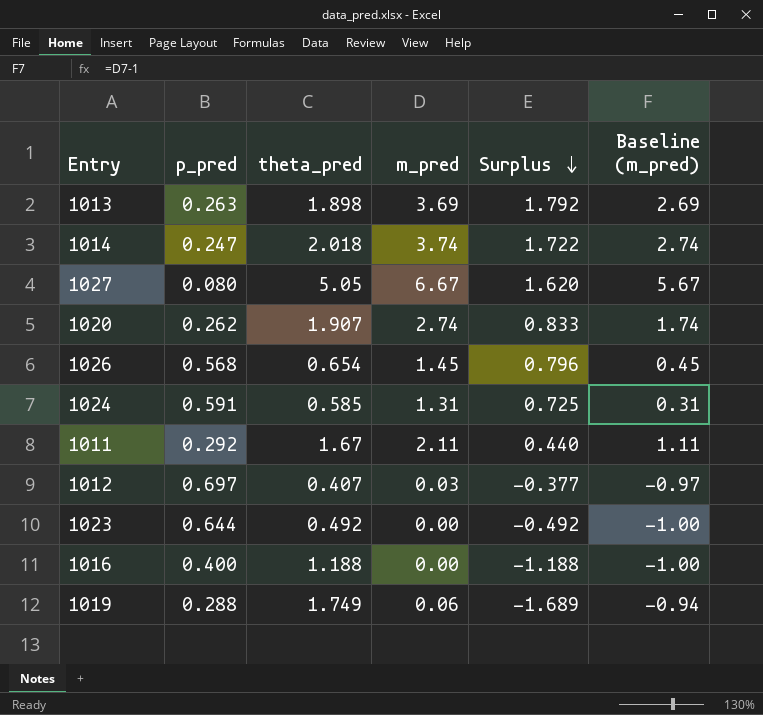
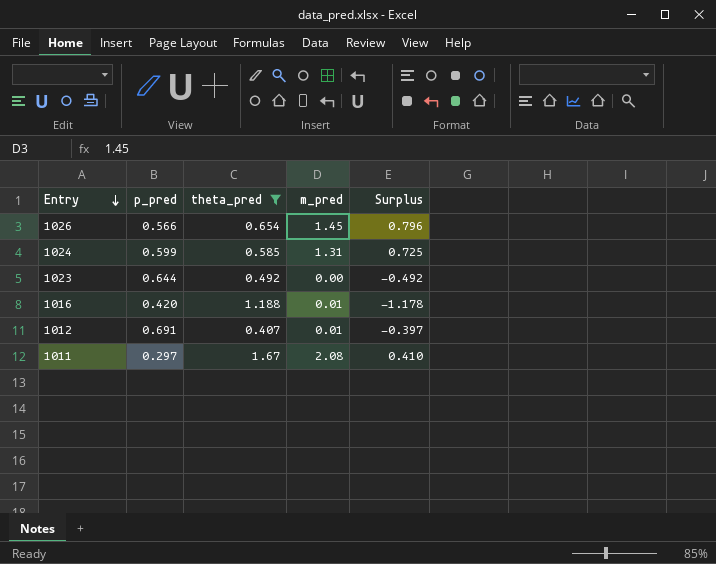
filter: none -> theta_pred <= 1.67
row order: Surplus descending -> Entry descending
column Baseline (m_pred) | formula: [m_pred] - 1 -> none
1026 | p_pred: 0.568 -> 0.566
1024 | p_pred: 0.591 -> 0.599
1016 | p_pred: 0.400 -> 0.420
1016 | m_pred: 0.00 -> 0.01
1016 | Surplus: -1.188 -> -1.178
1012 | p_pred: 0.697 -> 0.691
1012 | m_pred: 0.03 -> 0.01
1012 | Surplus: -0.377 -> -0.397
1011 | p_pred: 0.292 -> 0.297
1011 | m_pred: 2.11 -> 2.08
1011 | Surplus: 0.440 -> 0.410

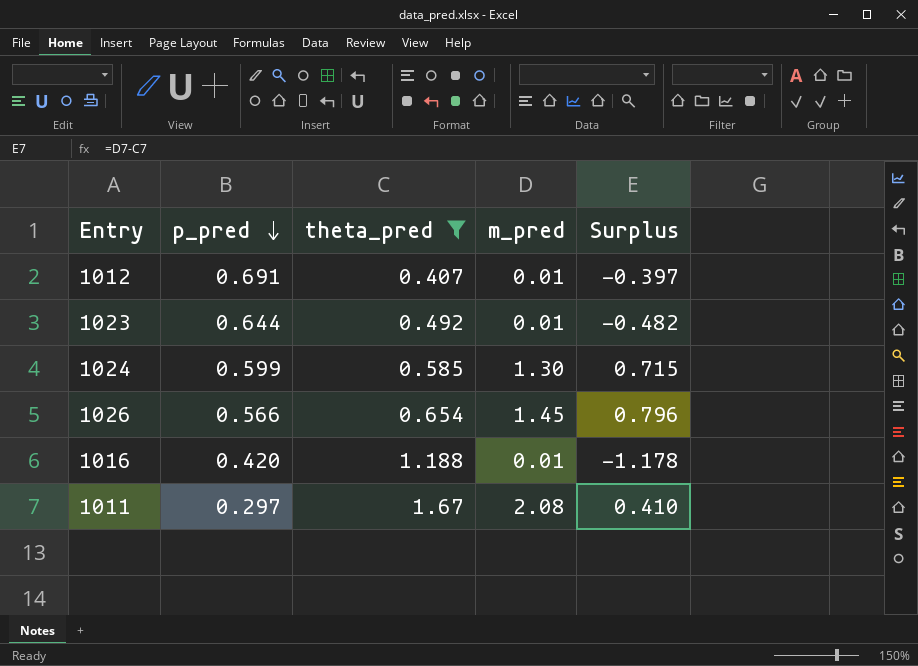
row order: Entry descending -> p_pred descending
1023 | m_pred: 0.00 -> 0.01
1023 | Surplus: -0.492 -> -0.482
1024 | m_pred: 1.31 -> 1.30
1024 | Surplus: 0.725 -> 0.715

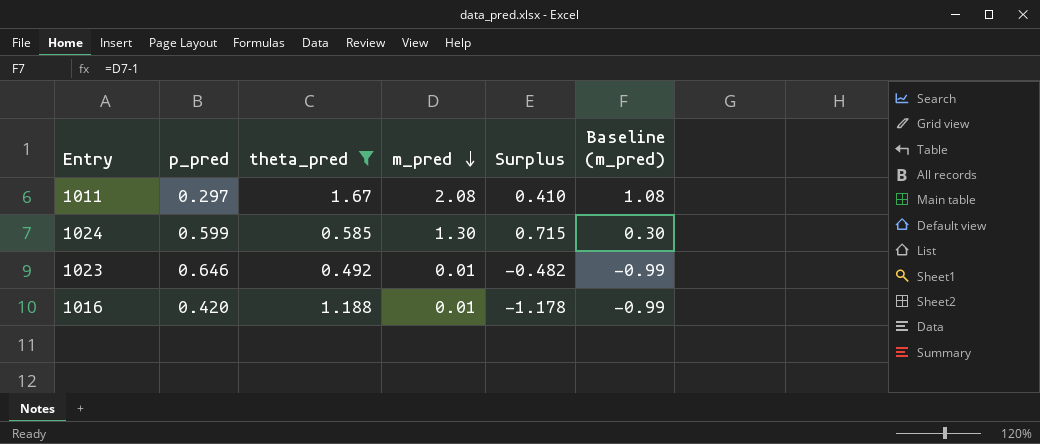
row order: p_pred descending -> m_pred descending
column Baseline (m_pred) | formula: none -> [m_pred] - 1
row 1012: 0.691 | 0.407 | 0.01 | -0.397 -> none
row 1026: 0.566 | 0.654 | 1.45 | 0.796 -> none
1023 | p_pred: 0.644 -> 0.646

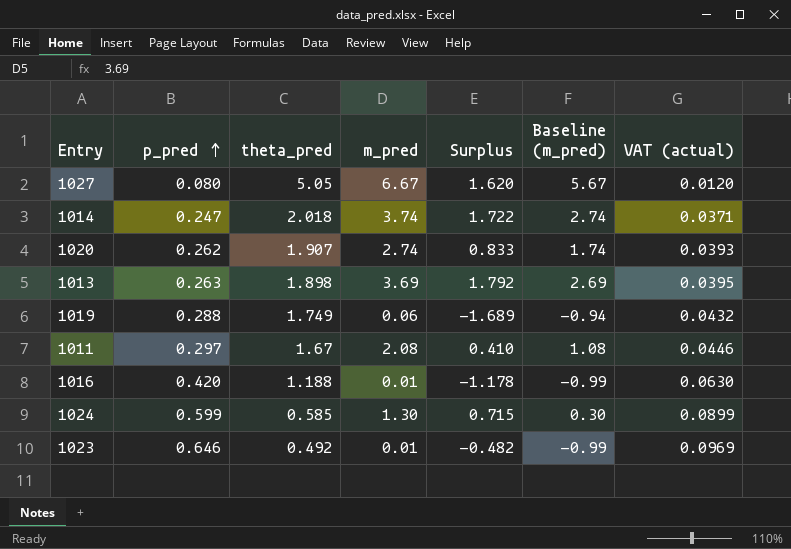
filter: theta_pred <= 1.67 -> none
row order: m_pred descending -> p_pred ascending
column VAT (actual) | formula: none -> [p_pred] * 0.15

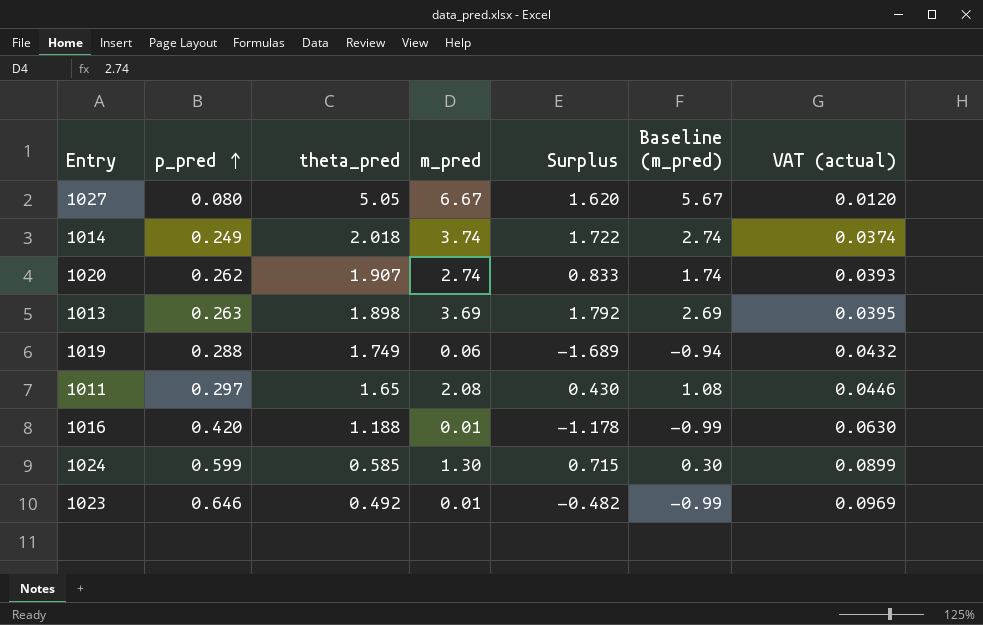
1014 | p_pred: 0.247 -> 0.249
1014 | VAT (actual): 0.0371 -> 0.0374
1011 | theta_pred: 1.67 -> 1.65
1011 | Surplus: 0.410 -> 0.430

